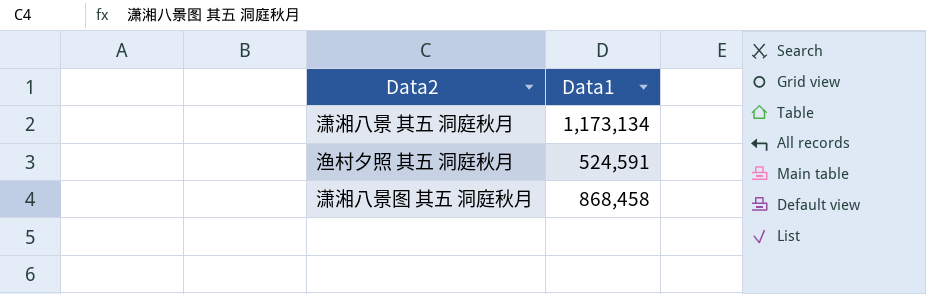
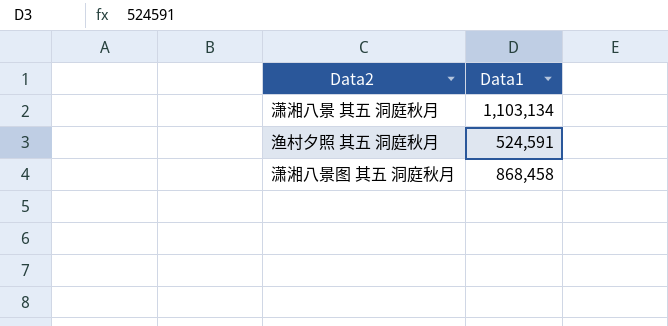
潇湘八景 其五 洞庭秋月 | Data1: 1,173,134 -> 1,103,134

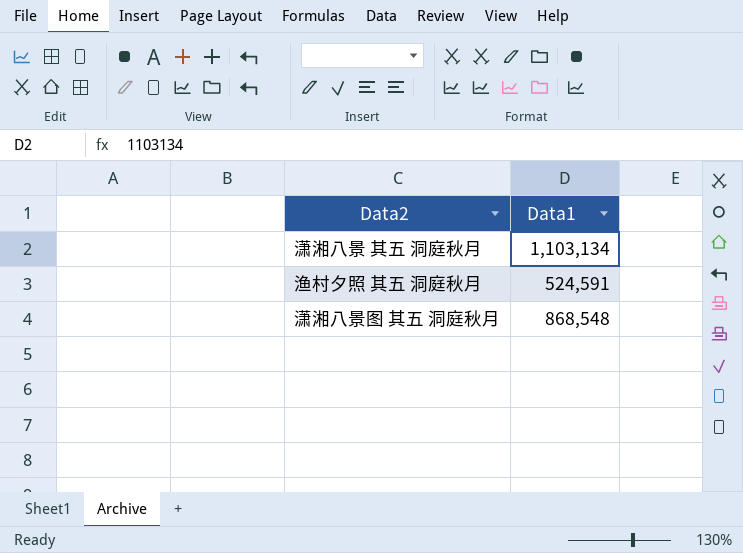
潇湘八景图 其五 洞庭秋月 | Data1: 868,458 -> 868,548

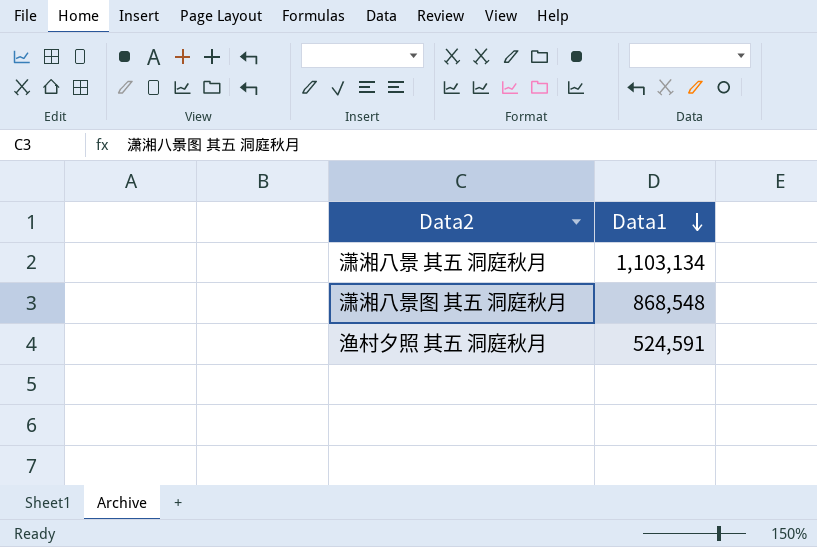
row order: none -> Data1 descending

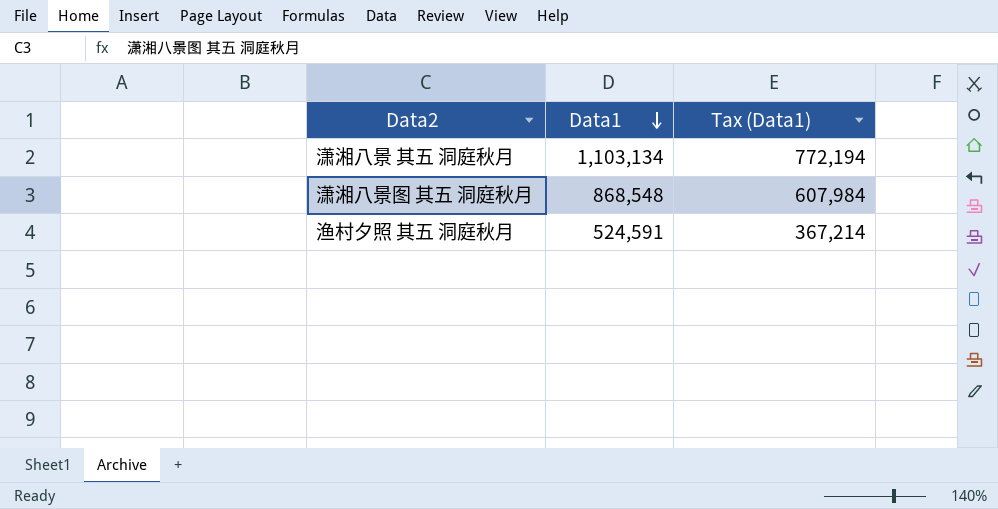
column Tax (Data1) | formula: none -> [Data1] * 0.7

